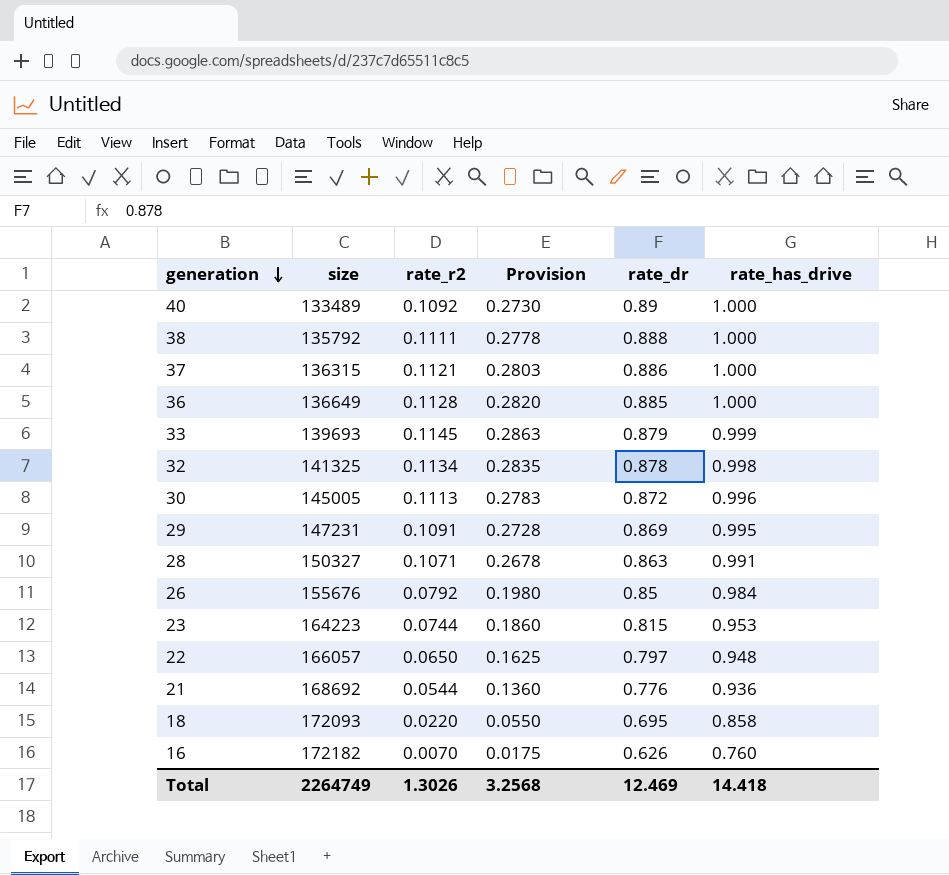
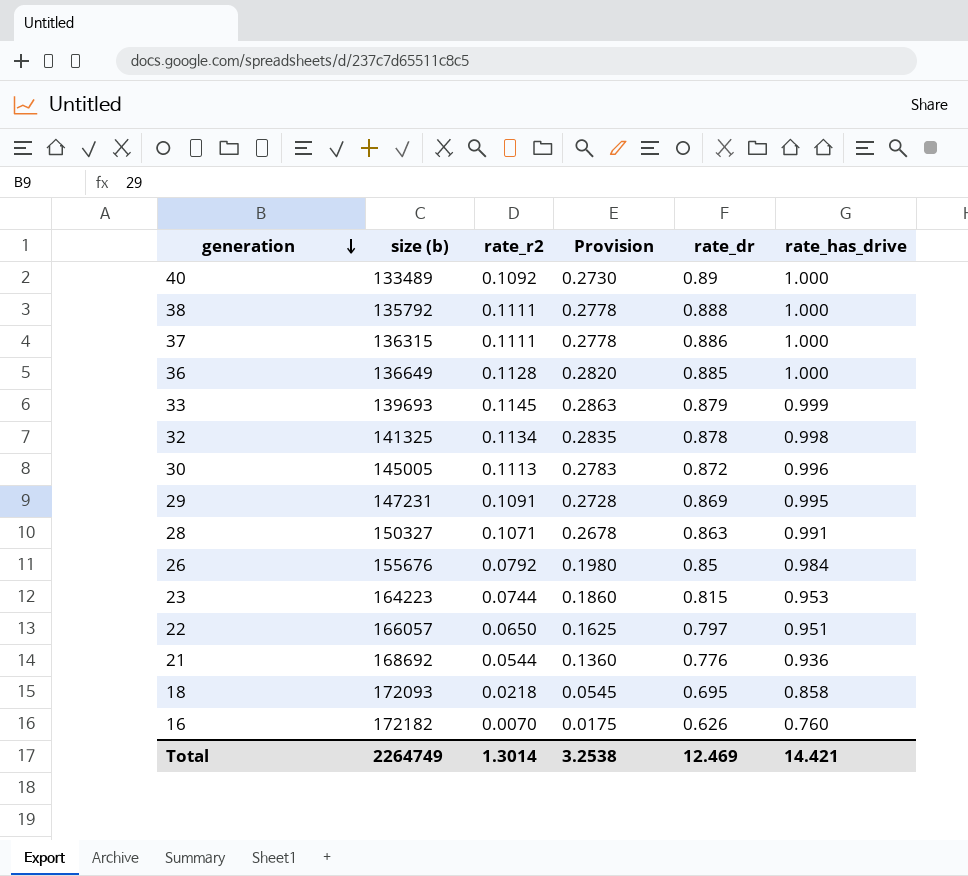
column name: size -> size (b)
37 | rate_r2: 0.1121 -> 0.1111
37 | Provision: 0.2803 -> 0.2778
22 | rate_has_drive: 0.948 -> 0.951
18 | rate_r2: 0.0220 -> 0.0218
18 | Provision: 0.0550 -> 0.0545
Total | rate_r2: 1.3026 -> 1.3014
Total | Provision: 3.2568 -> 3.2538
Total | rate_has_drive: 14.418 -> 14.421

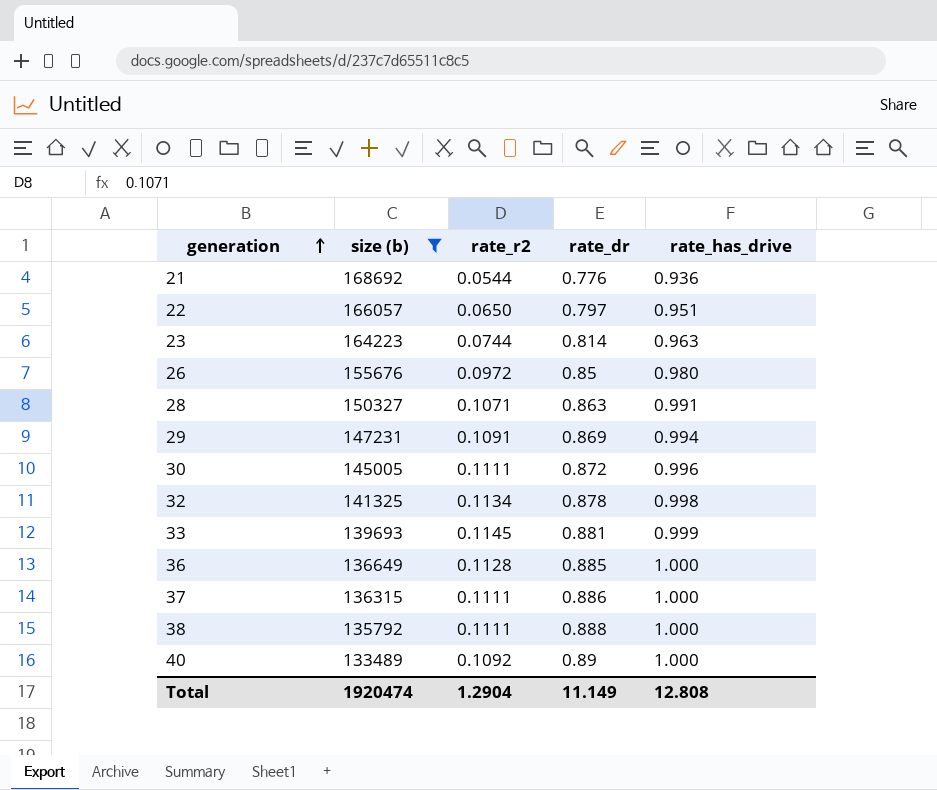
filter: none -> size (b) <= 168692
row order: generation descending -> generation ascending
column Provision | formula: [rate_r2] * 2.5 -> none
23 | rate_dr: 0.815 -> 0.814
23 | rate_has_drive: 0.953 -> 0.963
26 | rate_r2: 0.0792 -> 0.0972
26 | rate_has_drive: 0.984 -> 0.980
29 | rate_has_drive: 0.995 -> 0.994
30 | rate_r2: 0.1113 -> 0.1111
33 | rate_dr: 0.879 -> 0.881
Total | size (b): 2264749 -> 1920474
Total | rate_r2: 1.3014 -> 1.2904
Total | rate_dr: 12.469 -> 11.149
Total | rate_has_drive: 14.421 -> 12.808

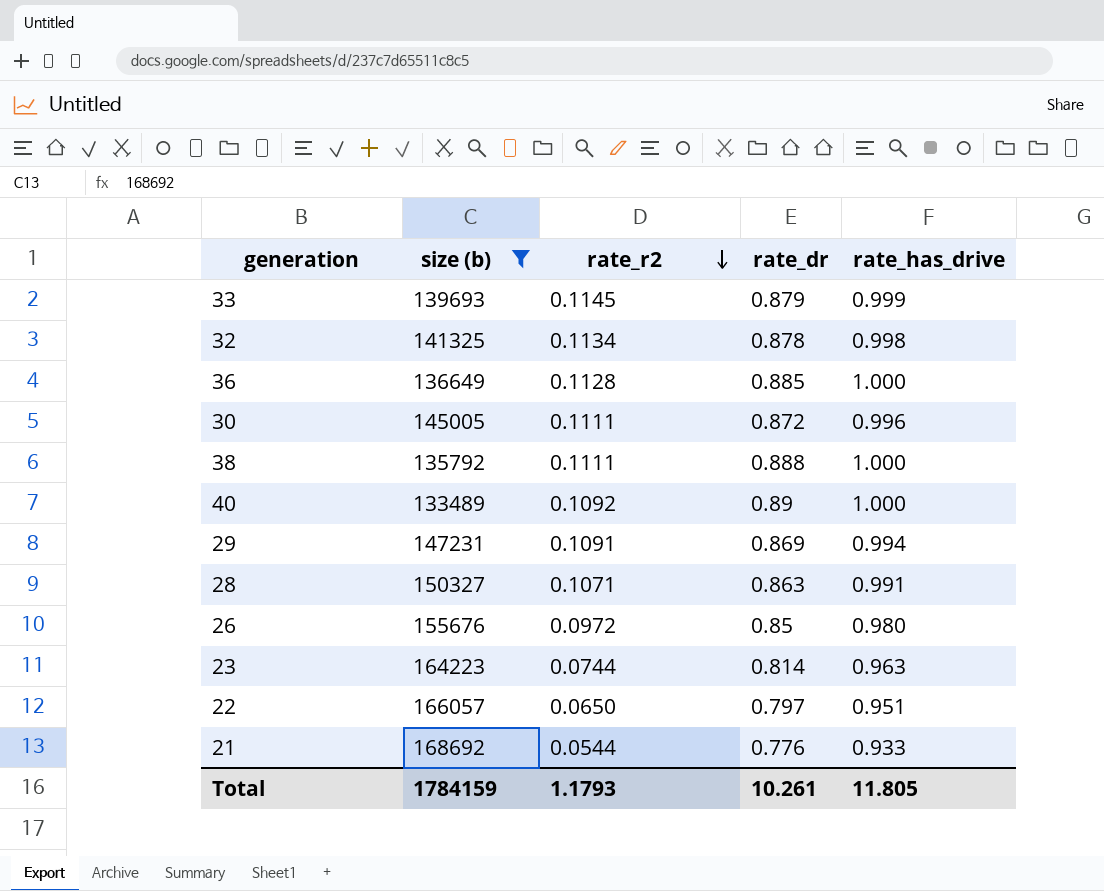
row order: generation ascending -> rate_r2 descending
row 37: 136315 | 0.1111 | 0.886 | 1.000 -> none
33 | rate_dr: 0.881 -> 0.879
21 | rate_has_drive: 0.936 -> 0.933
Total | size (b): 1920474 -> 1784159
Total | rate_r2: 1.2904 -> 1.1793
Total | rate_dr: 11.149 -> 10.261
Total | rate_has_drive: 12.808 -> 11.805

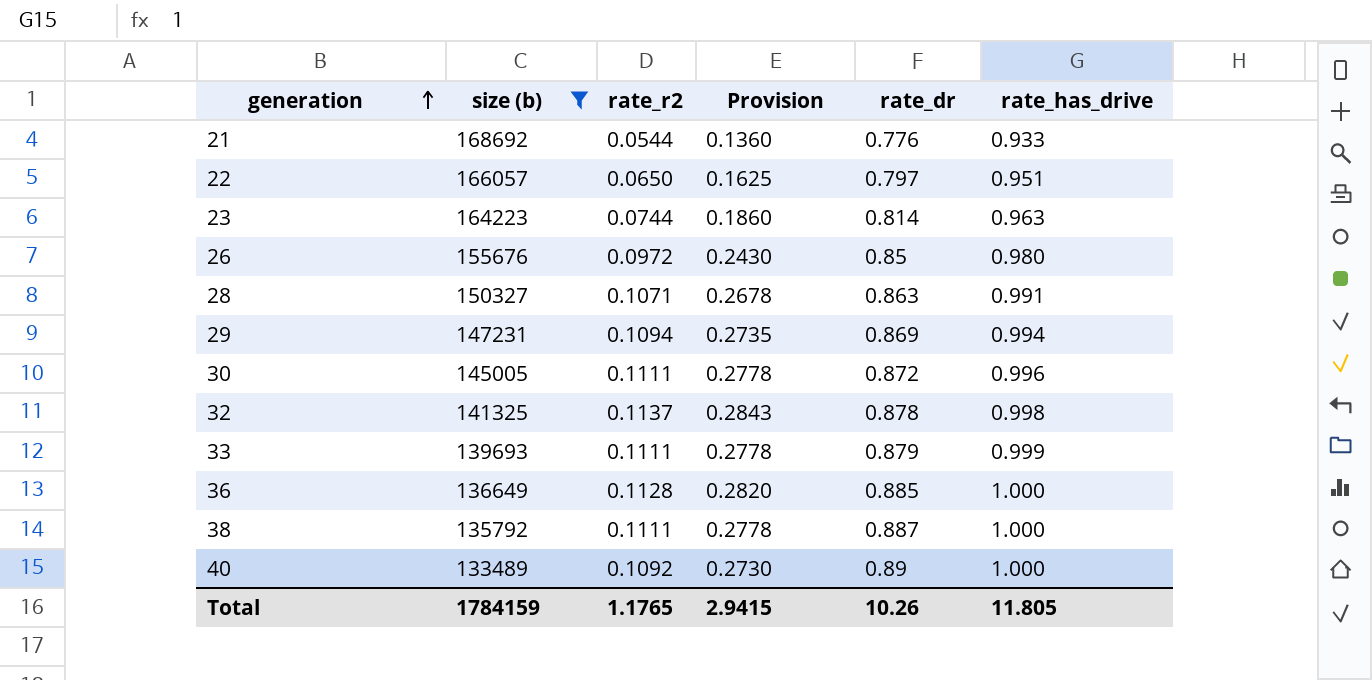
row order: rate_r2 descending -> generation ascending
column Provision | formula: none -> [rate_r2] * 2.5
29 | rate_r2: 0.1091 -> 0.1094
32 | rate_r2: 0.1134 -> 0.1137
33 | rate_r2: 0.1145 -> 0.1111
38 | rate_dr: 0.888 -> 0.887
Total | rate_r2: 1.1793 -> 1.1765
Total | rate_dr: 10.261 -> 10.26

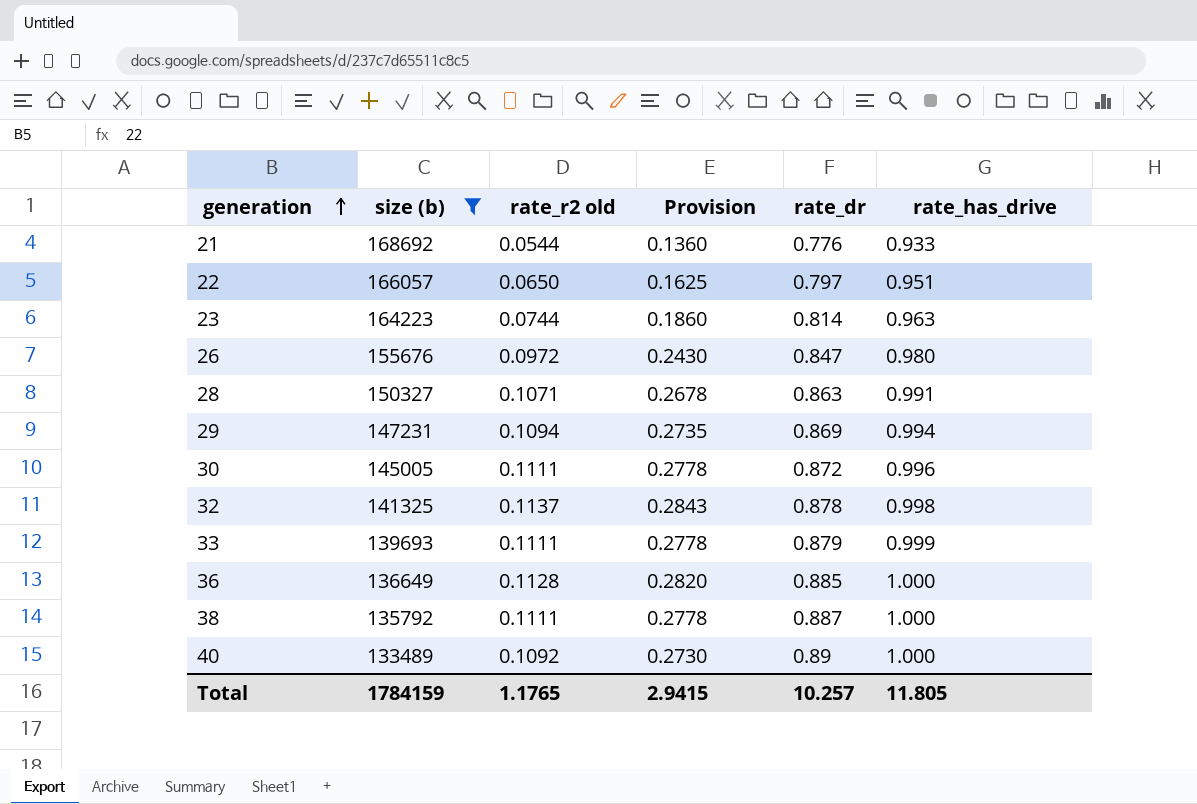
column name: rate_r2 -> rate_r2 old
26 | rate_dr: 0.85 -> 0.847
Total | rate_dr: 10.26 -> 10.257

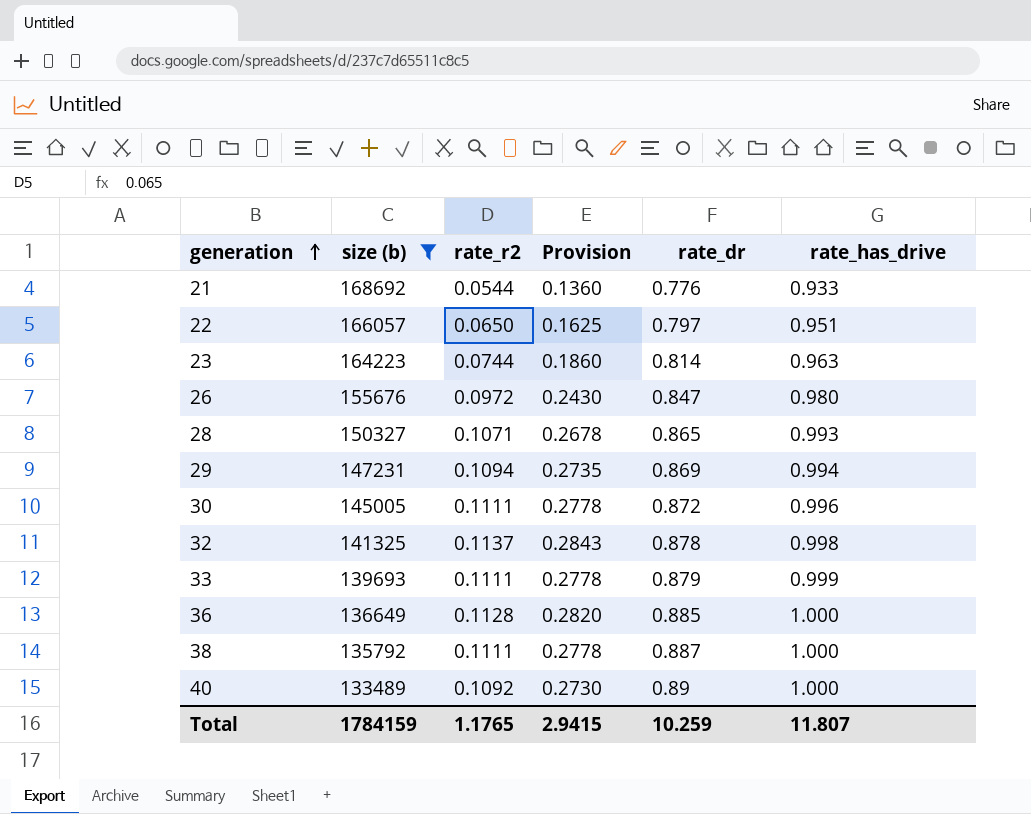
column name: rate_r2 old -> rate_r2
28 | rate_dr: 0.863 -> 0.865
28 | rate_has_drive: 0.991 -> 0.993
Total | rate_dr: 10.257 -> 10.259
Total | rate_has_drive: 11.805 -> 11.807

